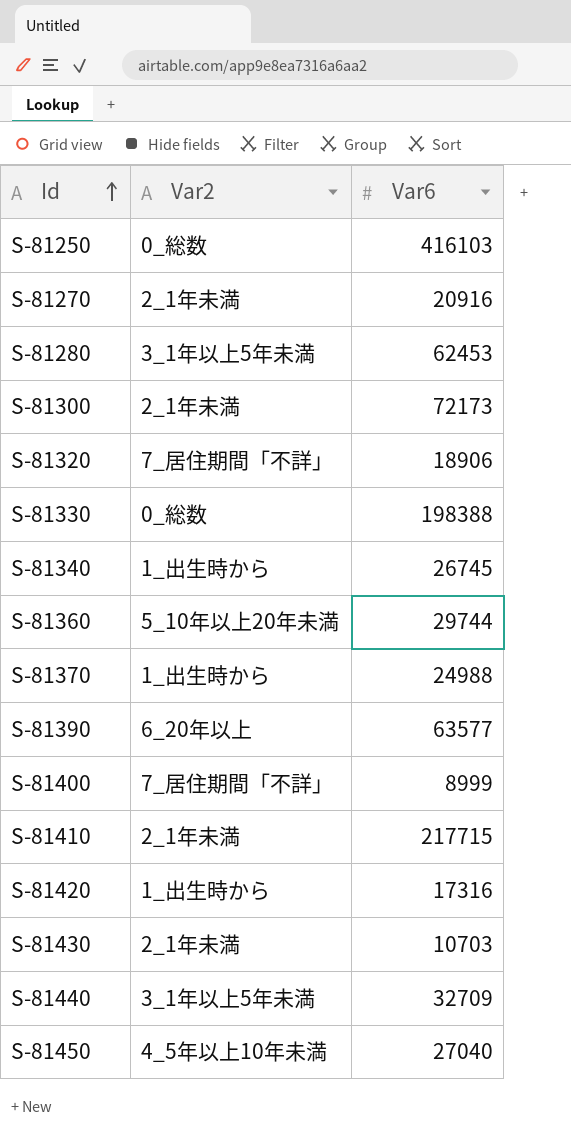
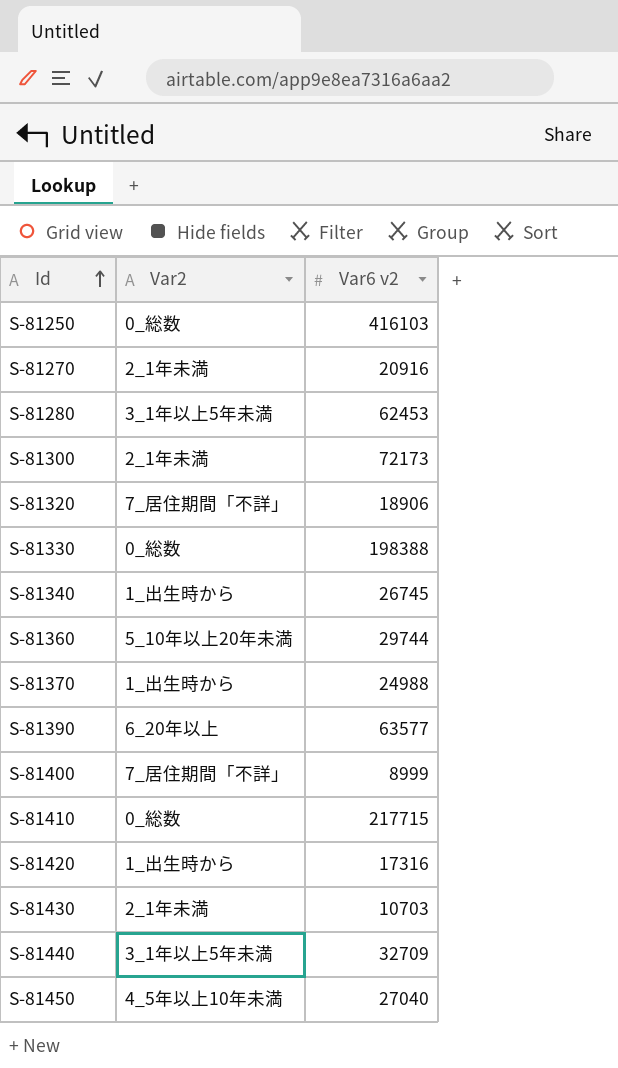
column name: Var6 -> Var6 v2
S-81410 | Var2: 2_1年未満 -> 0_総数

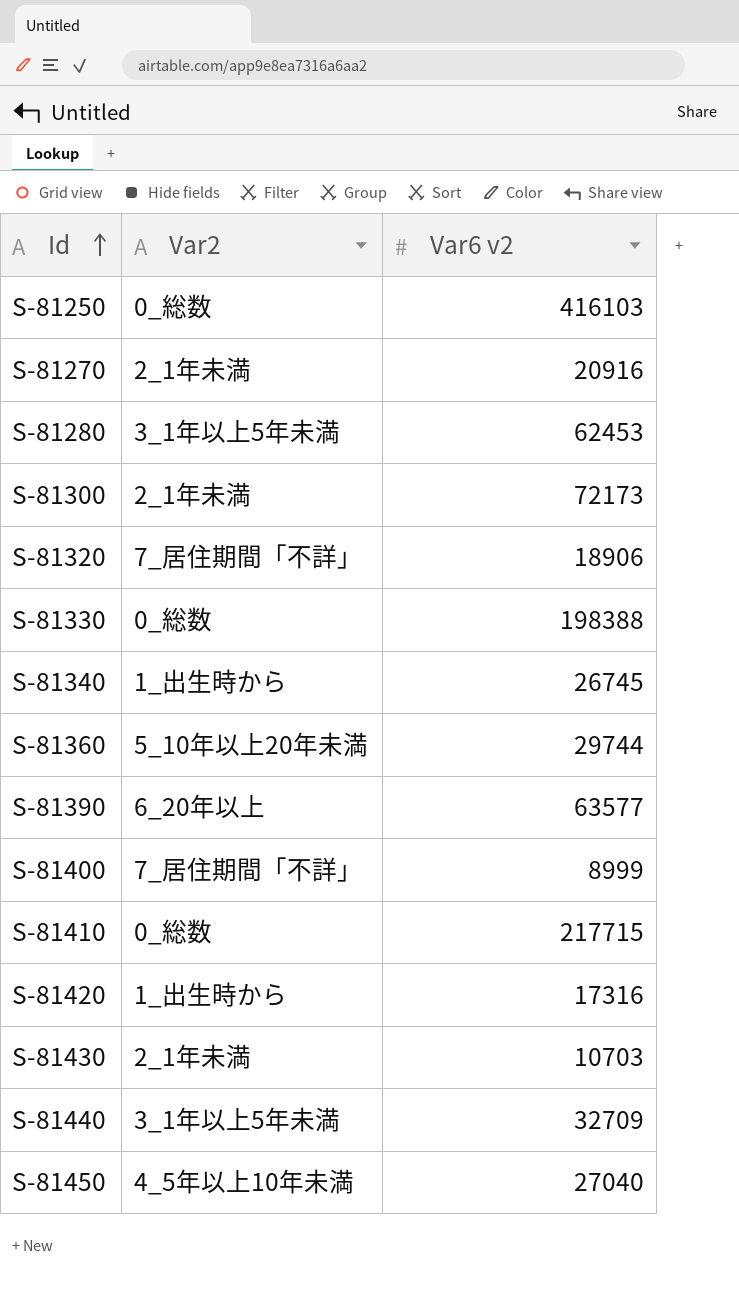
row S-81370: 1_出生時から | 24988 -> none

